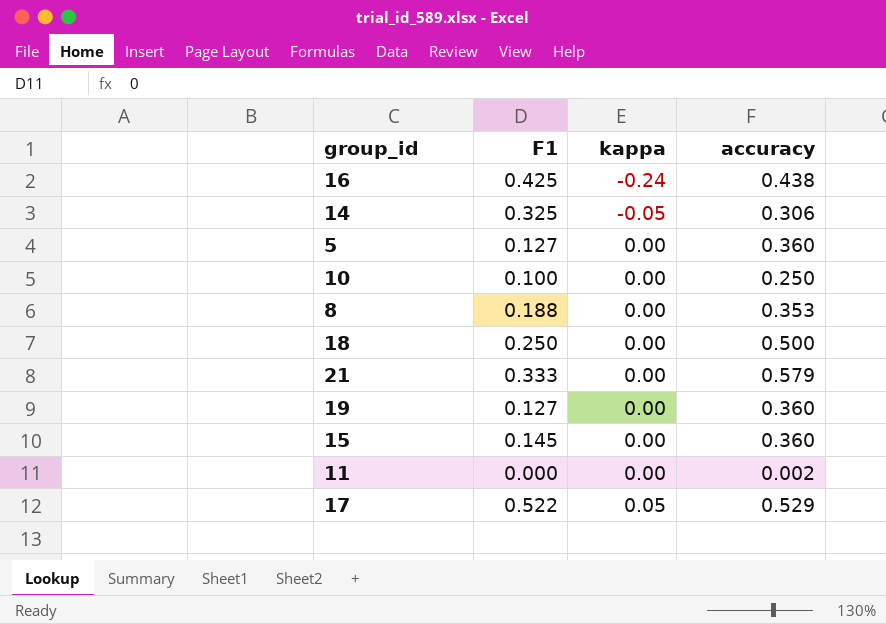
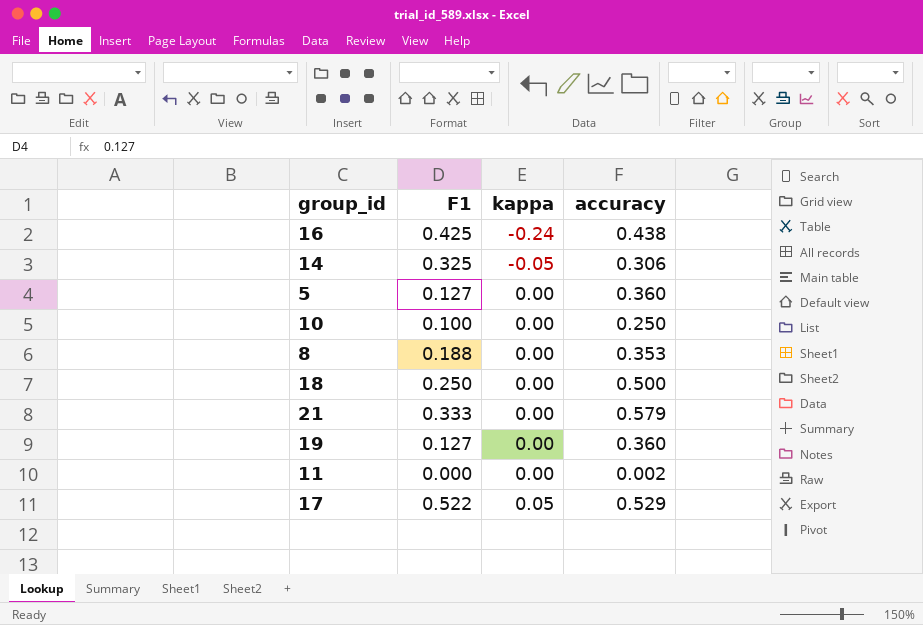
row 15: 0.145 | 0.00 | 0.360 -> none

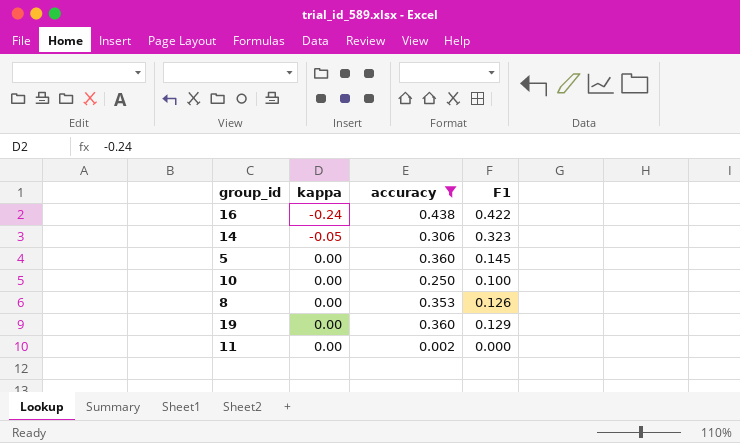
filter: none -> accuracy <= 0.438
column F1 | position: 2 -> 4
16 | F1: 0.425 -> 0.422
14 | F1: 0.325 -> 0.323
5 | F1: 0.127 -> 0.145
8 | F1: 0.188 -> 0.126
19 | F1: 0.127 -> 0.129

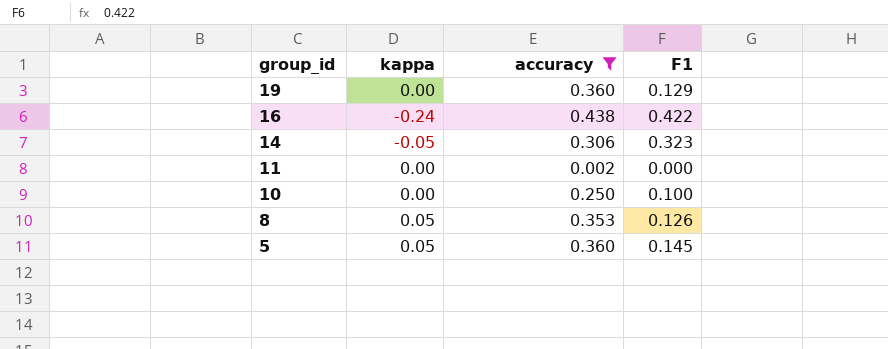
row order: kappa ascending -> group_id descending
8 | kappa: 0.00 -> 0.05
5 | kappa: 0.00 -> 0.05

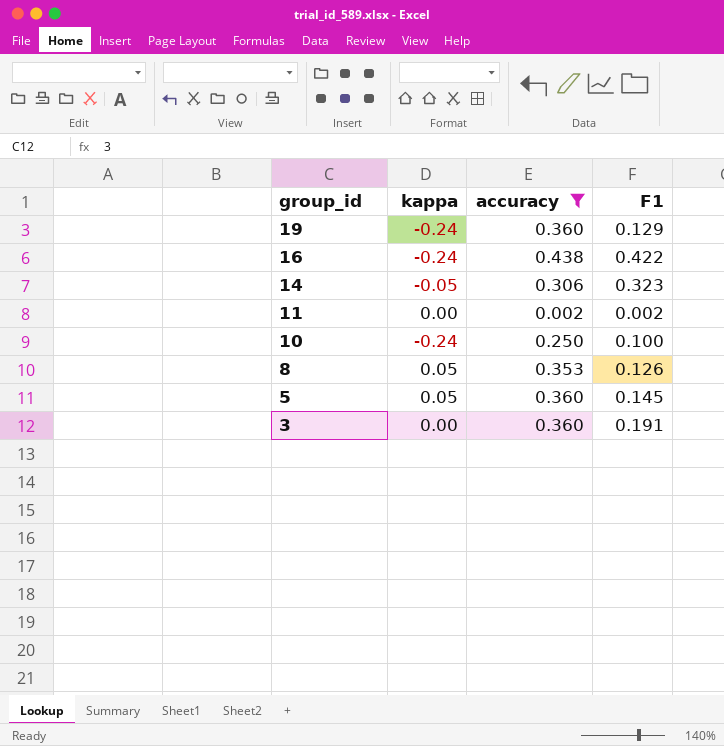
19 | kappa: 0.00 -> -0.24
11 | F1: 0.000 -> 0.002
10 | kappa: 0.00 -> -0.24
row 3: none -> 0.00 | 0.360 | 0.191

